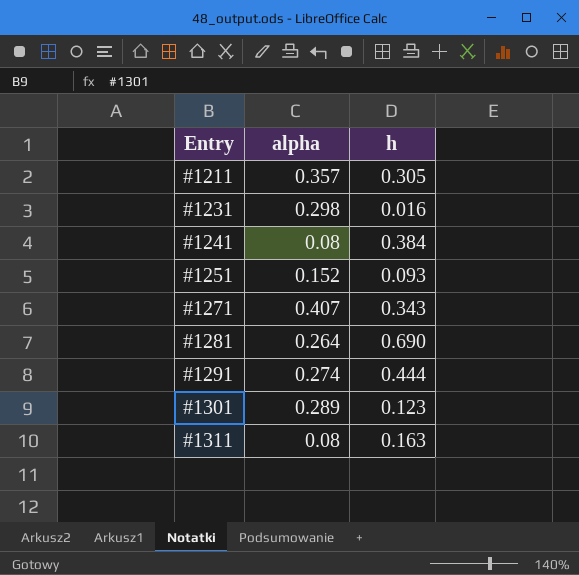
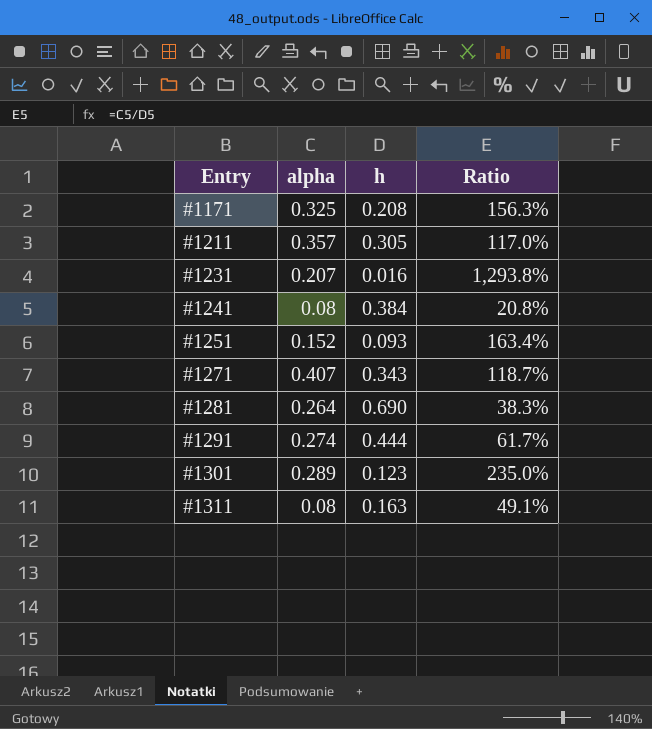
column Ratio | formula: none -> [alpha] / [h]
row #1171: none -> 0.325 | 0.208 | 156.3%
#1231 | alpha: 0.298 -> 0.207

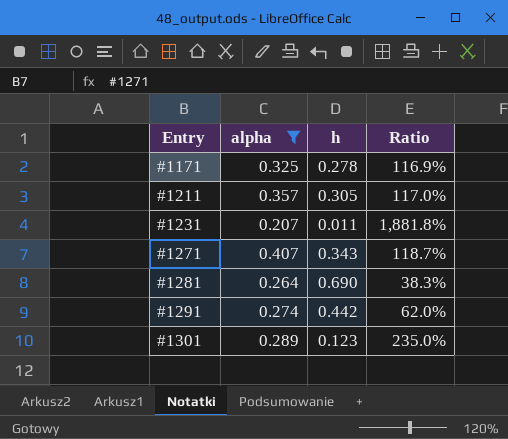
filter: none -> alpha >= 0.207
#1171 | h: 0.208 -> 0.278
#1171 | Ratio: 156.3% -> 116.9%
#1231 | h: 0.016 -> 0.011
#1231 | Ratio: 1,293.8% -> 1,881.8%
#1291 | h: 0.444 -> 0.442
#1291 | Ratio: 61.7% -> 62.0%

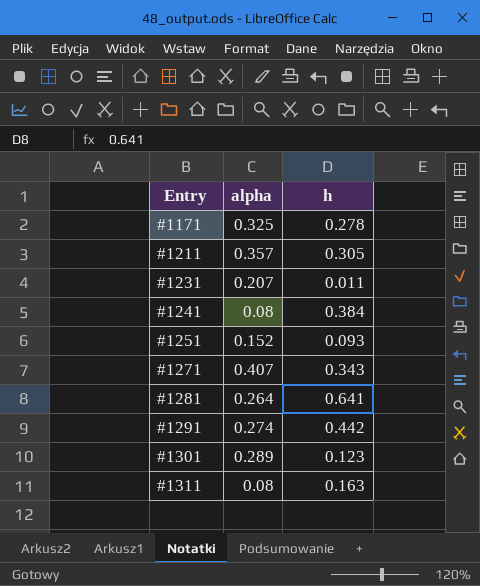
filter: alpha >= 0.207 -> none
column Ratio | formula: [alpha] / [h] -> none
#1281 | h: 0.690 -> 0.641

